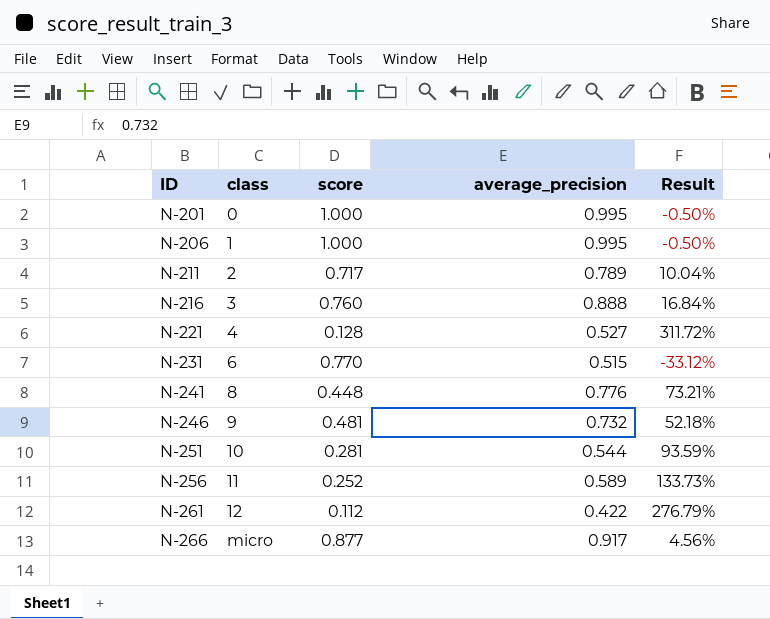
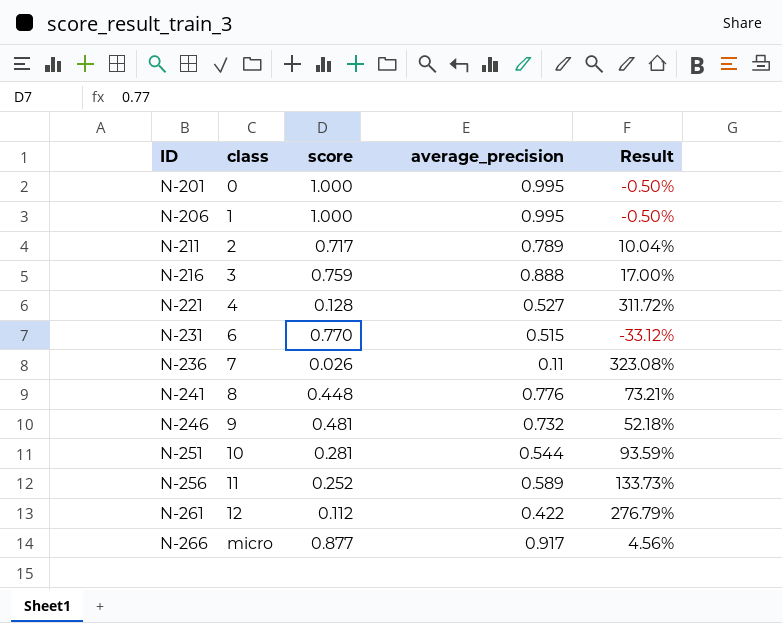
N-216 | score: 0.760 -> 0.759
N-216 | Result: 16.84% -> 17.00%
row N-236: none -> 7 | 0.026 | 0.11 | 323.08%

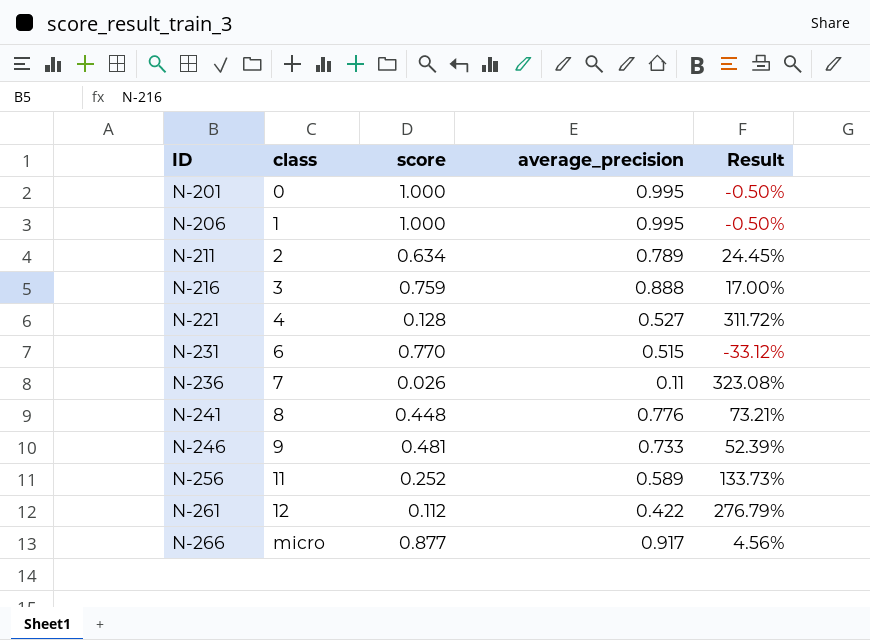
row N-251: 10 | 0.281 | 0.544 | 93.59% -> none
N-211 | score: 0.717 -> 0.634
N-211 | Result: 10.04% -> 24.45%
N-246 | average_precision: 0.732 -> 0.733
N-246 | Result: 52.18% -> 52.39%

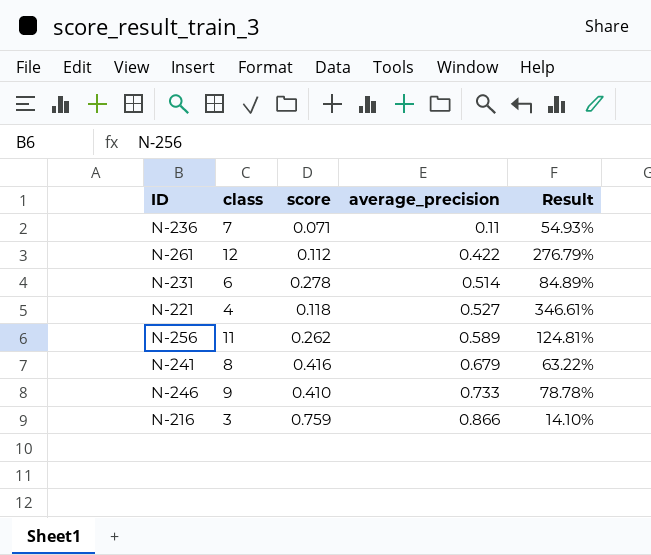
row order: ID ascending -> average_precision ascending
row N-201: 0 | 1.000 | 0.995 | -0.50% -> none
row N-206: 1 | 1.000 | 0.995 | -0.50% -> none
row N-211: 2 | 0.634 | 0.789 | 24.45% -> none
row N-266: micro | 0.877 | 0.917 | 4.56% -> none
N-236 | score: 0.026 -> 0.071
N-236 | Result: 323.08% -> 54.93%
N-231 | score: 0.770 -> 0.278
N-231 | average_precision: 0.515 -> 0.514
N-231 | Result: -33.12% -> 84.89%
N-221 | score: 0.128 -> 0.118
N-221 | Result: 311.72% -> 346.61%
N-256 | score: 0.252 -> 0.262
N-256 | Result: 133.73% -> 124.81%
N-241 | score: 0.448 -> 0.416
N-241 | average_precision: 0.776 -> 0.679
N-241 | Result: 73.21% -> 63.22%
N-246 | score: 0.481 -> 0.410
N-246 | Result: 52.39% -> 78.78%
N-216 | average_precision: 0.888 -> 0.866
N-216 | Result: 17.00% -> 14.10%

